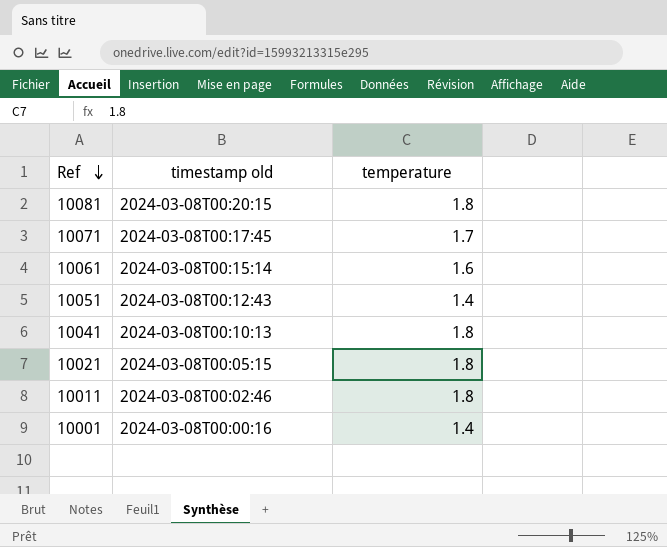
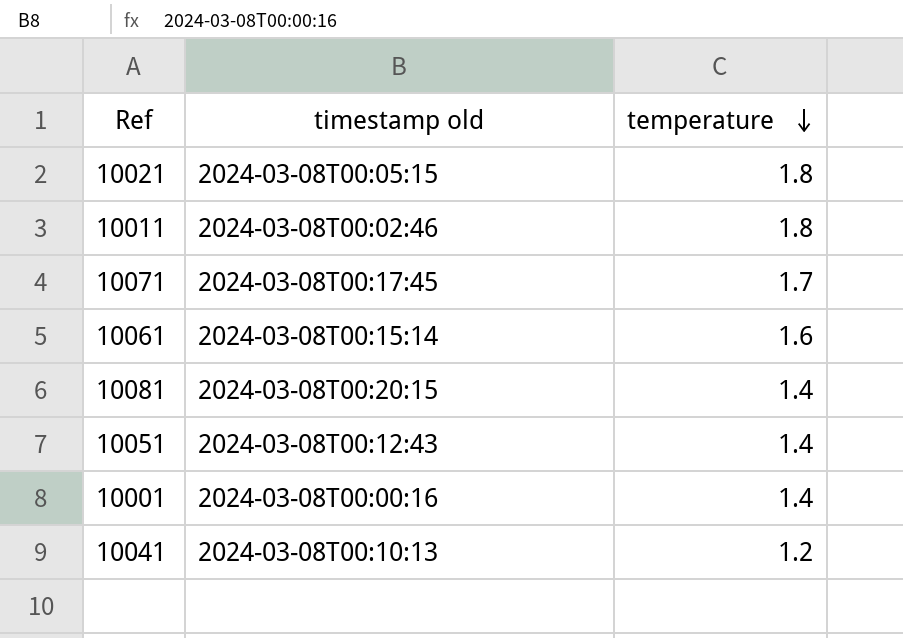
row order: Ref descending -> temperature descending
10081 | temperature: 1.8 -> 1.4
10041 | temperature: 1.8 -> 1.2

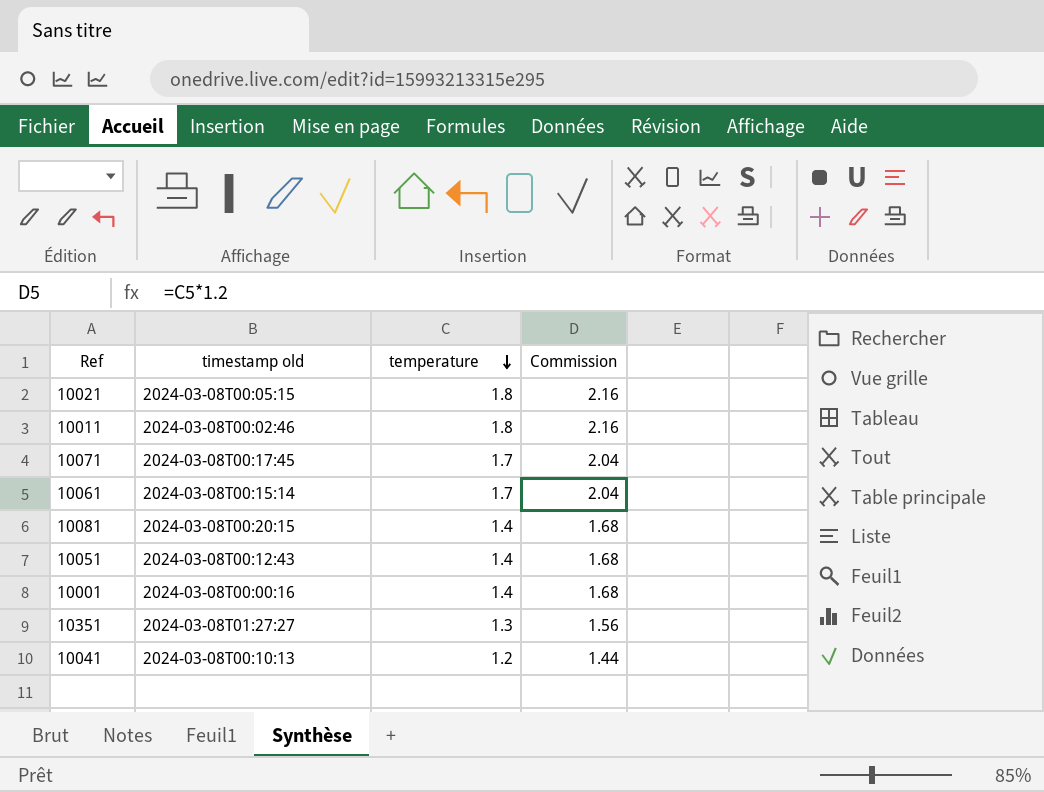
column Commission | formula: none -> [temperature] * 1.2
10061 | temperature: 1.6 -> 1.7
row 10351: none -> 2024-03-08T01:27:27 | 1.3 | 1.56

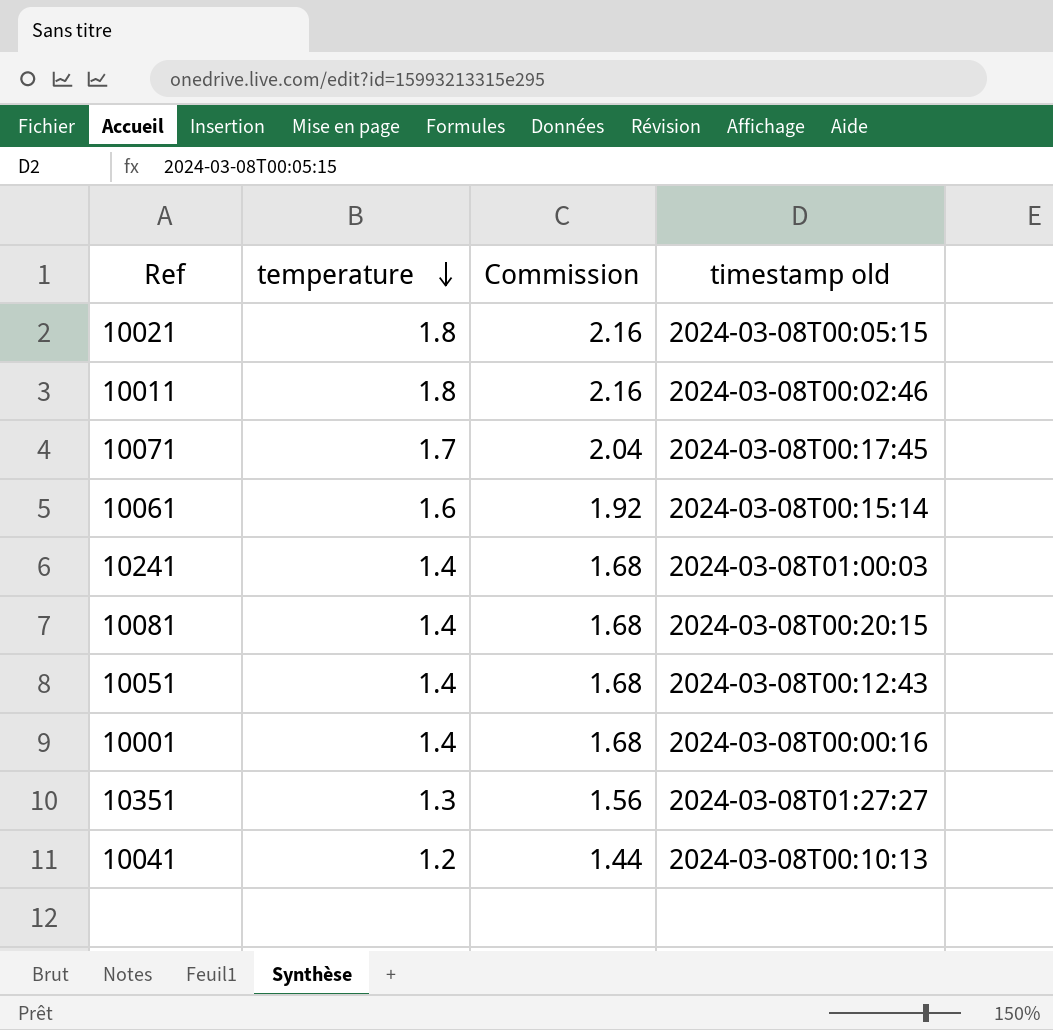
column timestamp old | position: 2 -> 4
10061 | temperature: 1.7 -> 1.6
10061 | Commission: 2.04 -> 1.92
row 10241: none -> 1.4 | 1.68 | 2024-03-08T01:00:03

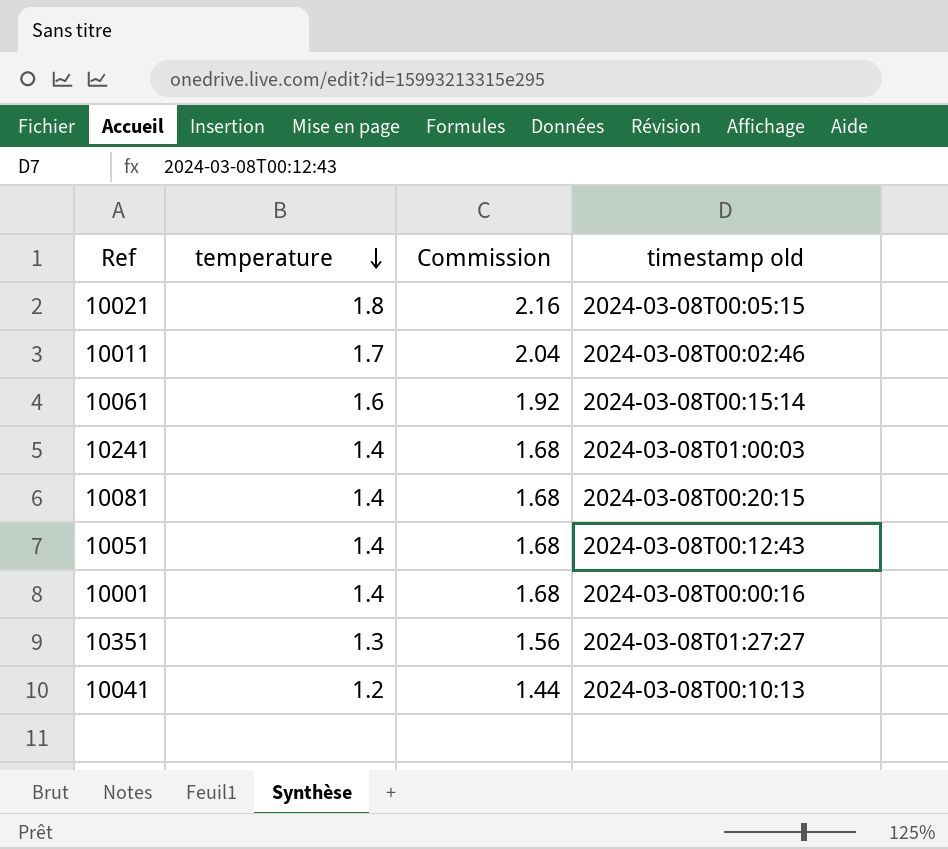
row 10071: 1.7 | 2.04 | 2024-03-08T00:17:45 -> none
10011 | temperature: 1.8 -> 1.7
10011 | Commission: 2.16 -> 2.04

